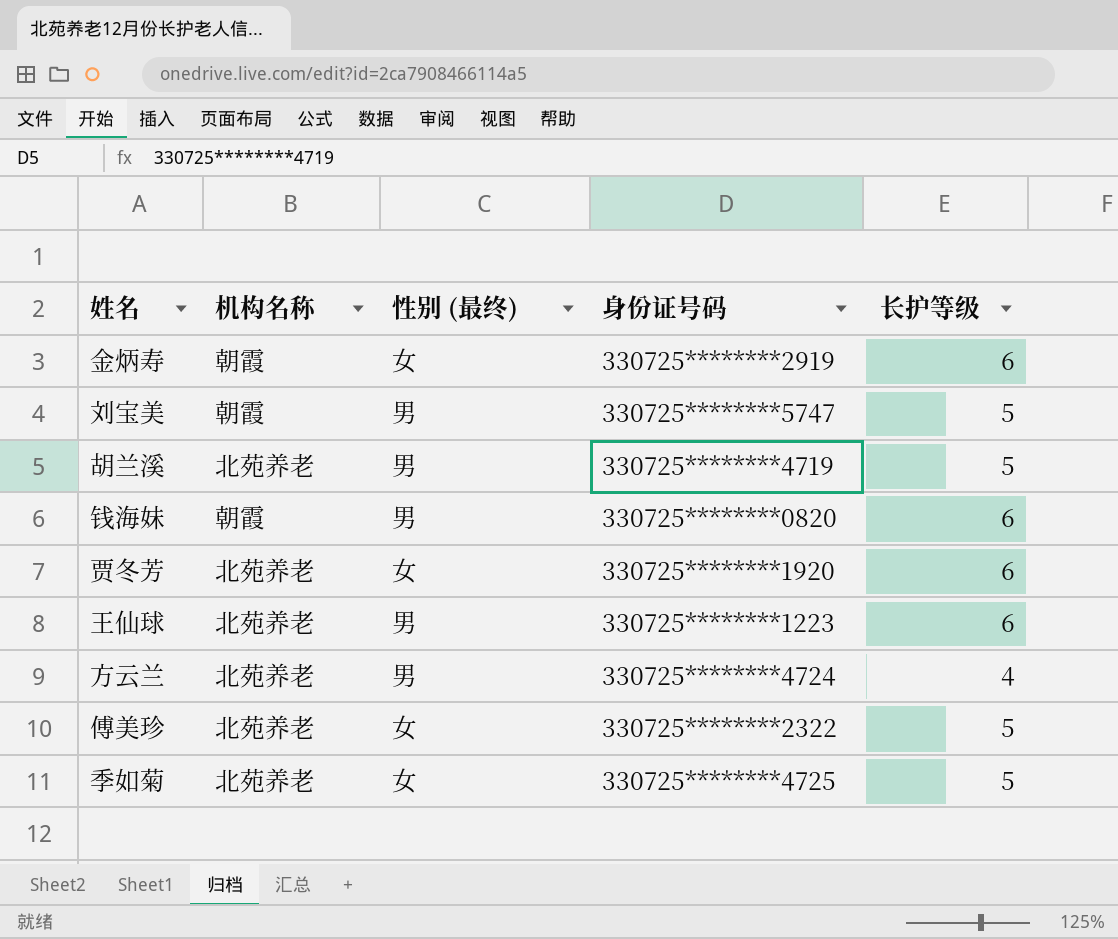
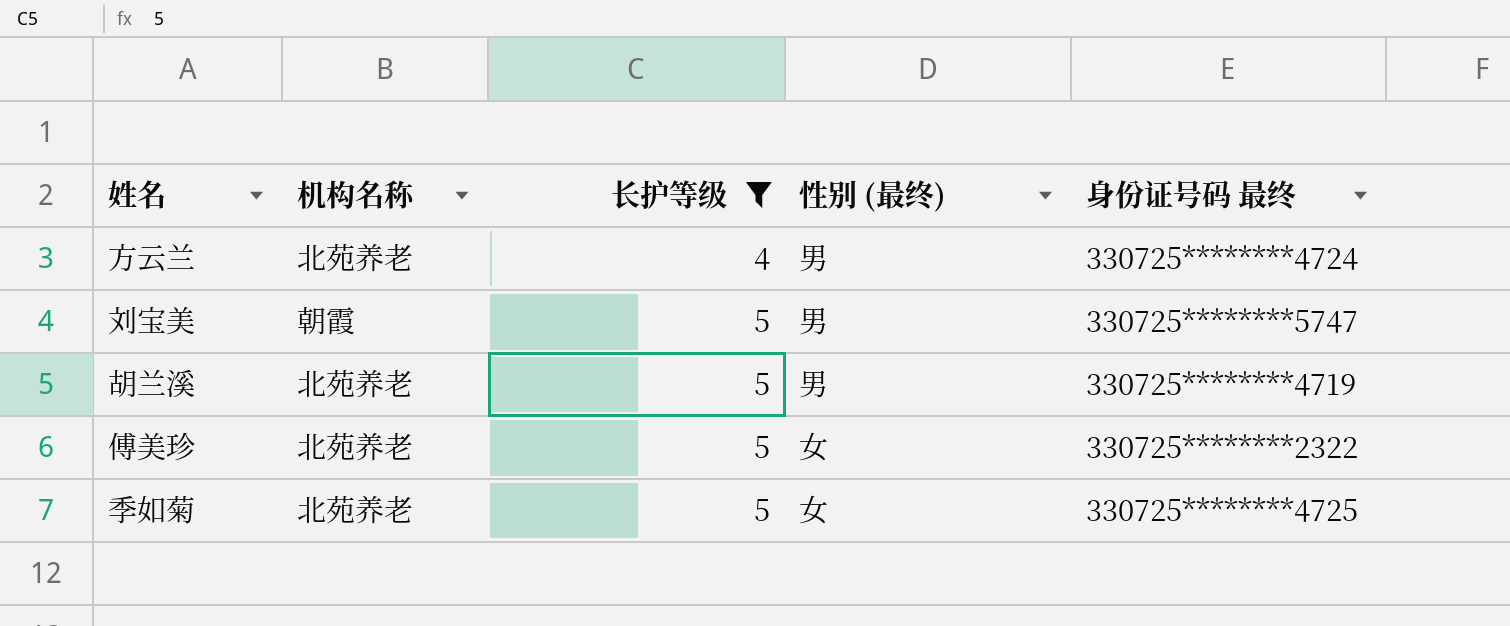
filter: none -> 长护等级 != 6
row order: none -> 长护等级 ascending
column 长护等级 | position: 5 -> 3
column name: 身份证号码 -> 身份证号码 最终

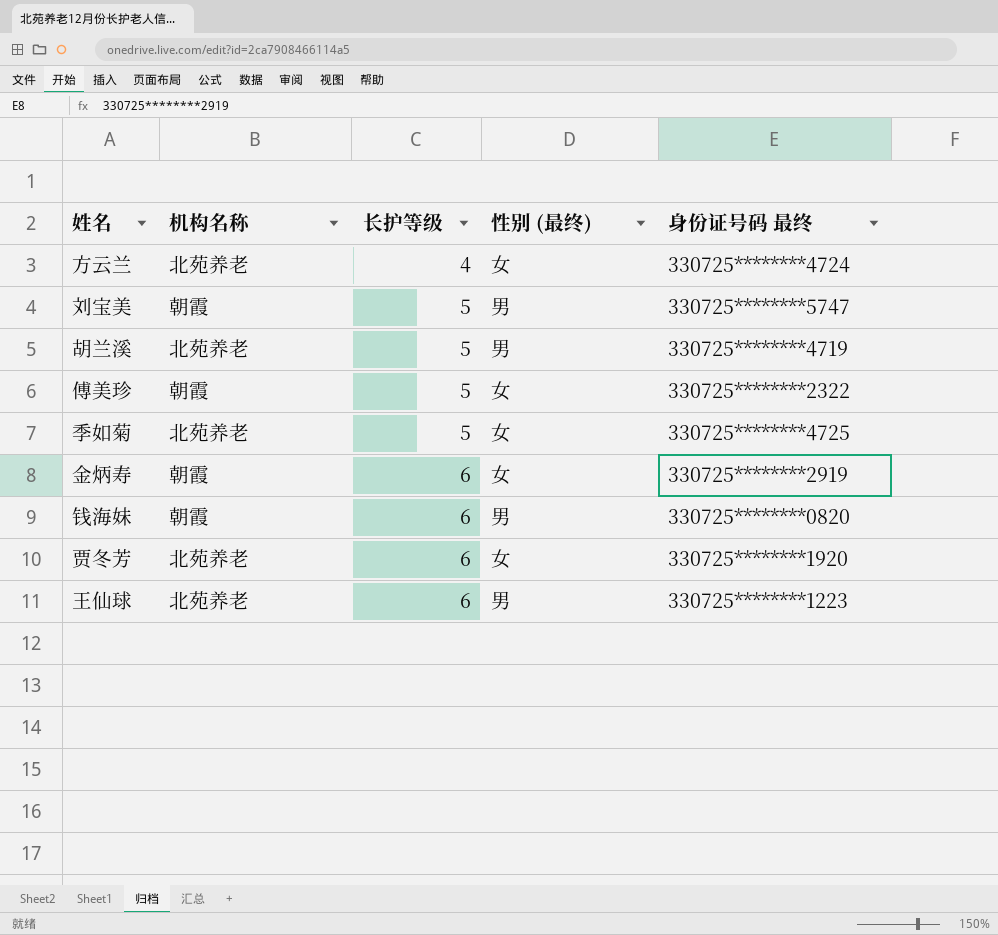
filter: 长护等级 != 6 -> none
方云兰 | 性别 (最终): 男 -> 女
傅美珍 | 机构名称: 北苑养老 -> 朝霞

